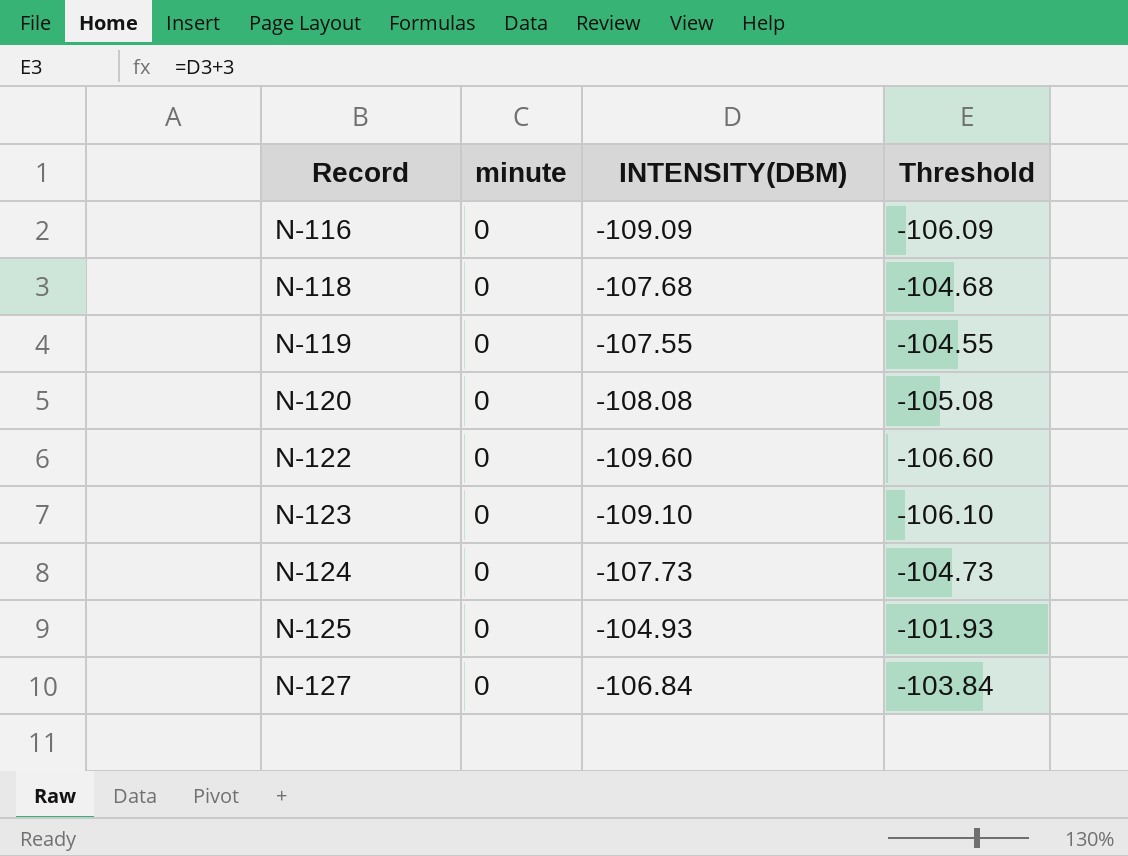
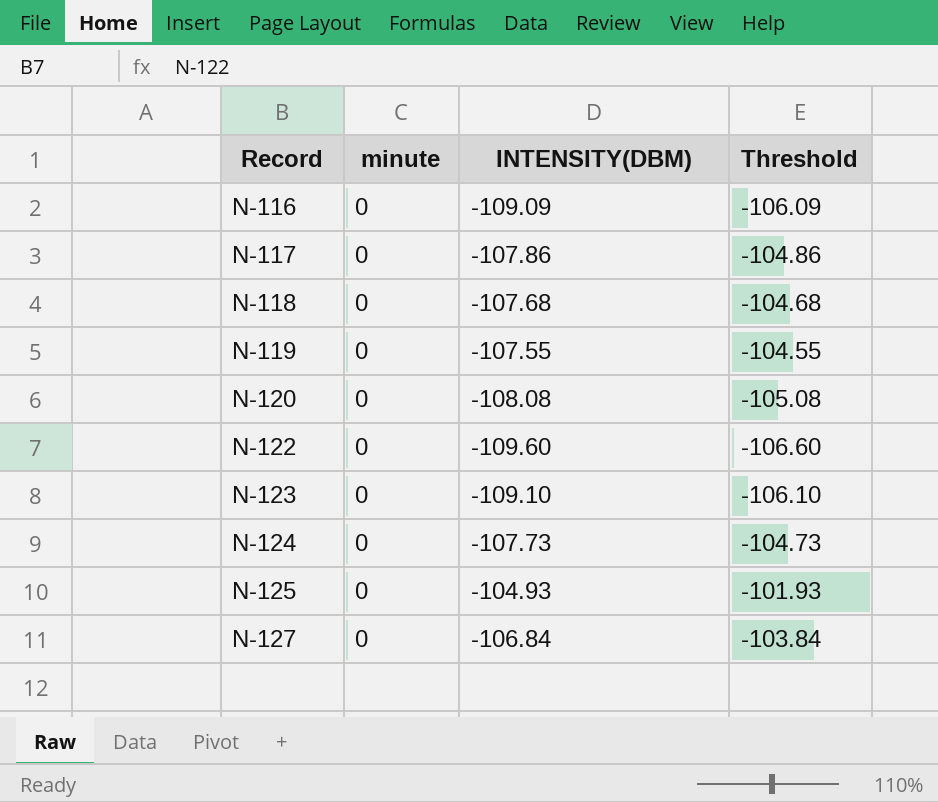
row N-117: none -> 0 | -107.86 | -104.86

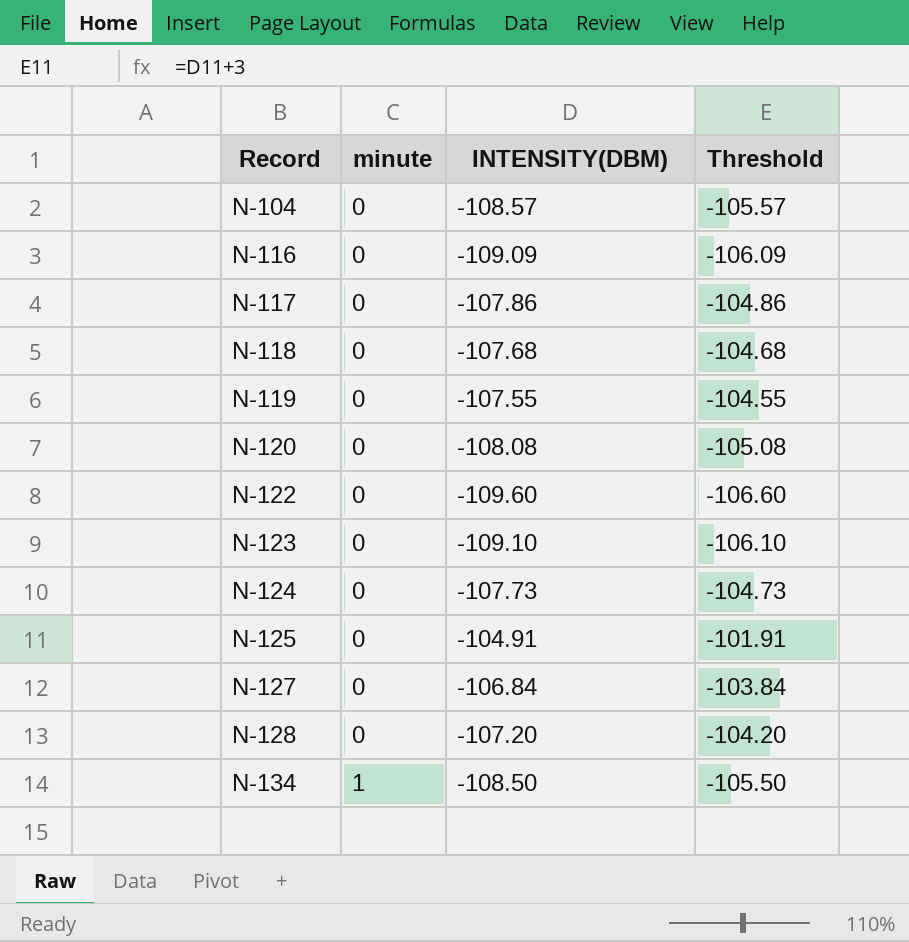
row N-104: none -> 0 | -108.57 | -105.57
N-125 | INTENSITY(DBM): -104.93 -> -104.91
N-125 | Threshold: -101.93 -> -101.91
row N-128: none -> 0 | -107.20 | -104.20
row N-134: none -> 1 | -108.50 | -105.50

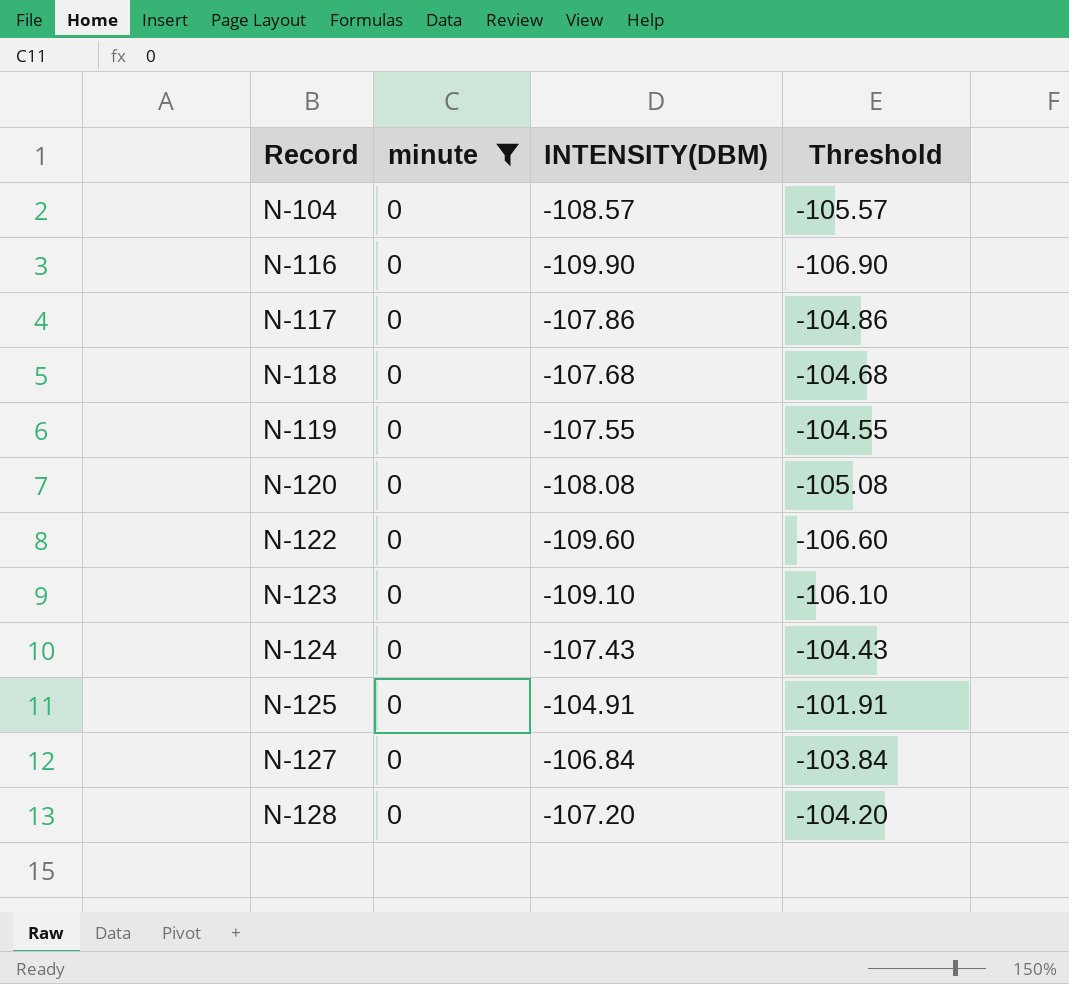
filter: none -> minute = 0
N-116 | INTENSITY(DBM): -109.09 -> -109.90
N-116 | Threshold: -106.09 -> -106.90
N-124 | INTENSITY(DBM): -107.73 -> -107.43
N-124 | Threshold: -104.73 -> -104.43

